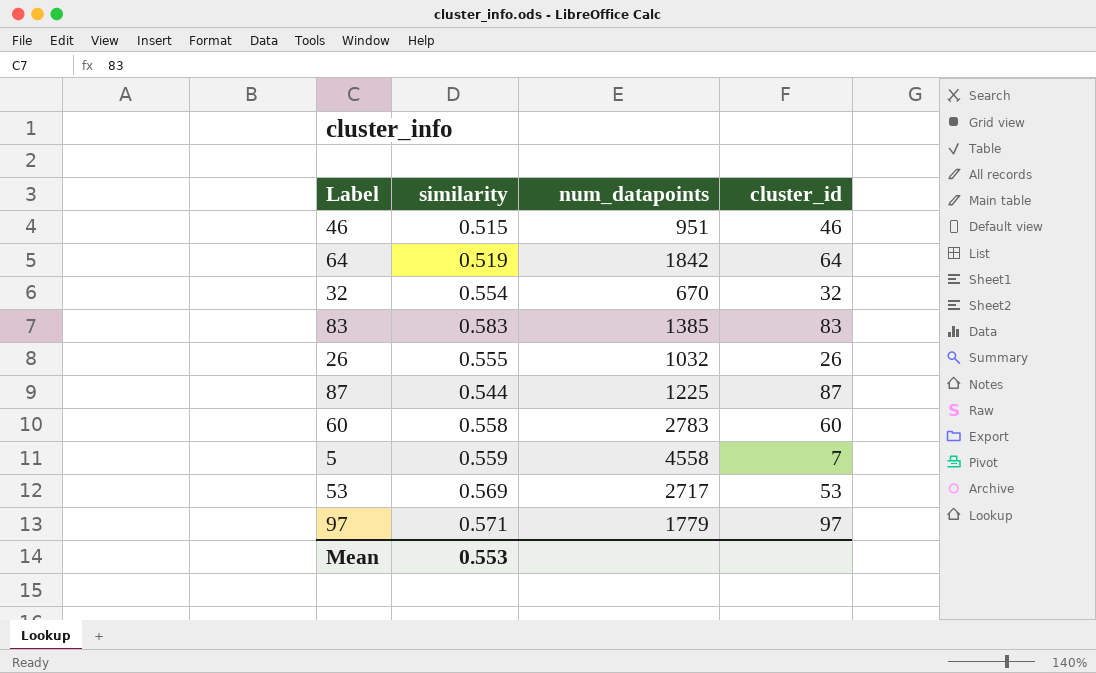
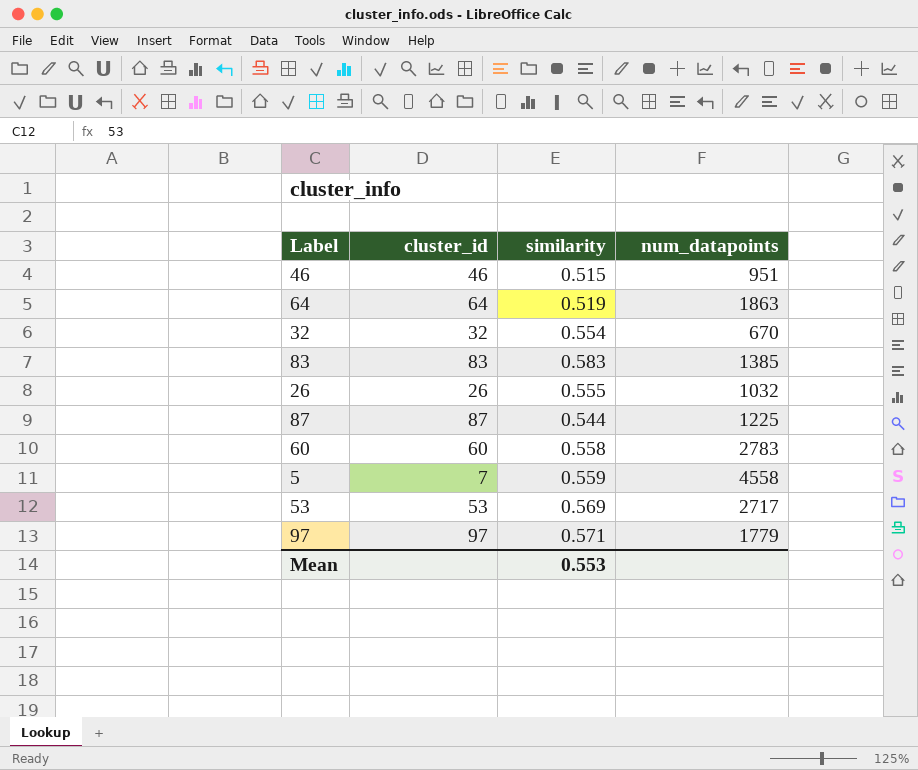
column cluster_id | position: 4 -> 2
64 | num_datapoints: 1842 -> 1863

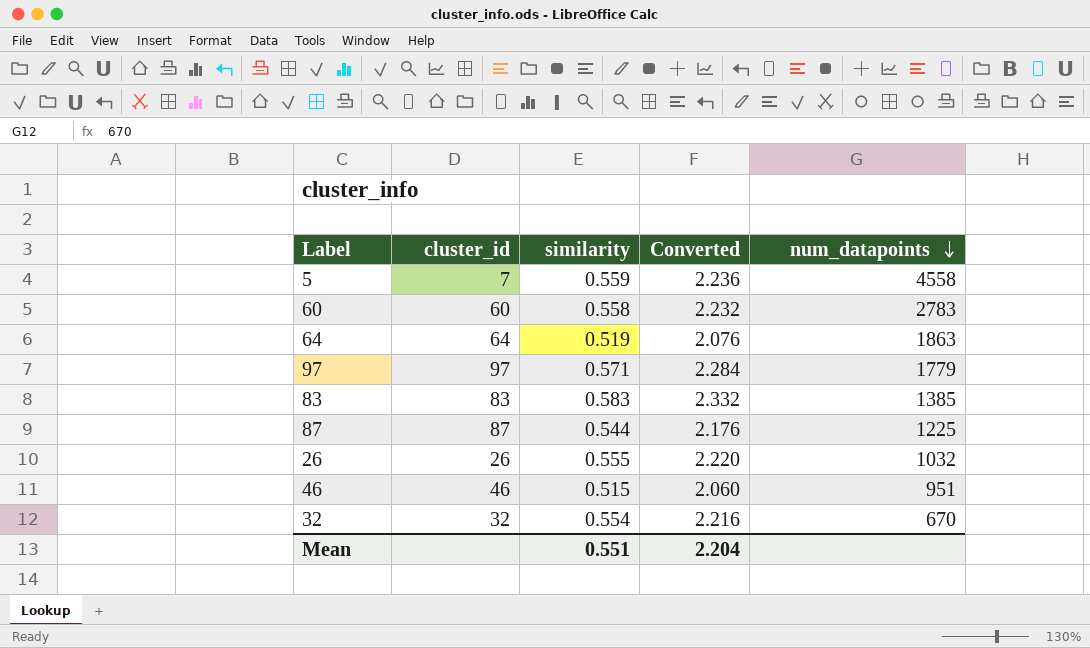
row order: none -> num_datapoints descending
column Converted | formula: none -> [similarity] * 4
row 53: 53 | 0.569 | 2717 -> none
Mean | similarity: 0.553 -> 0.551

